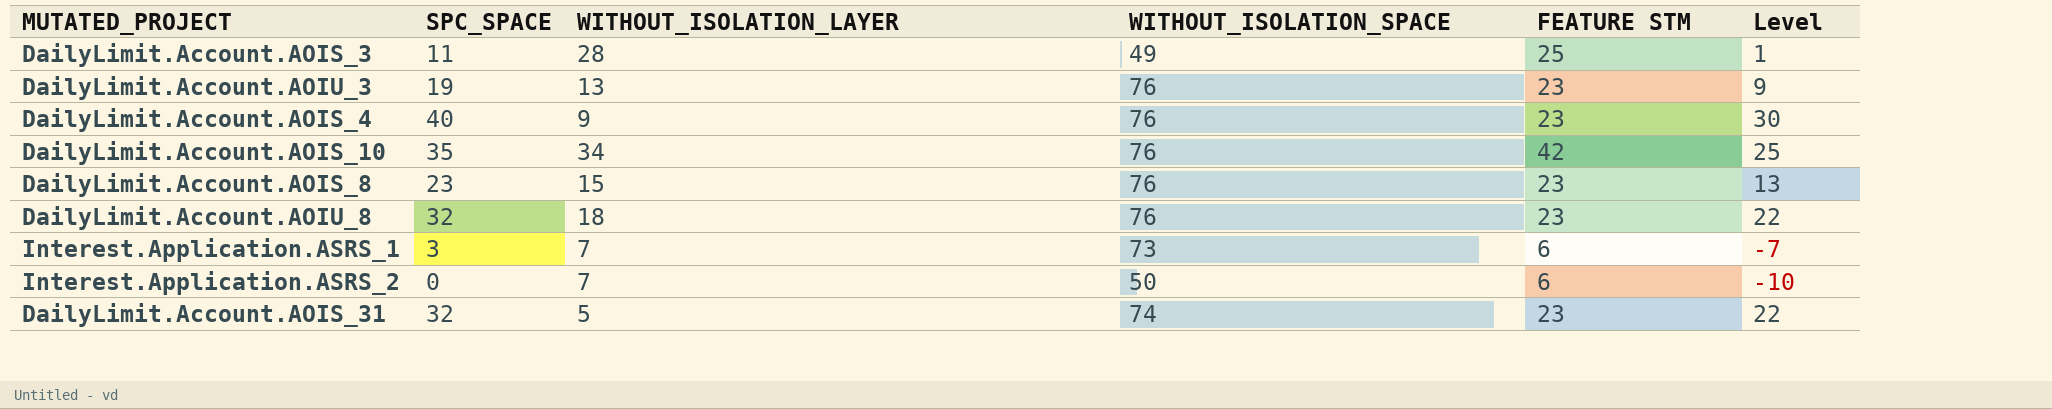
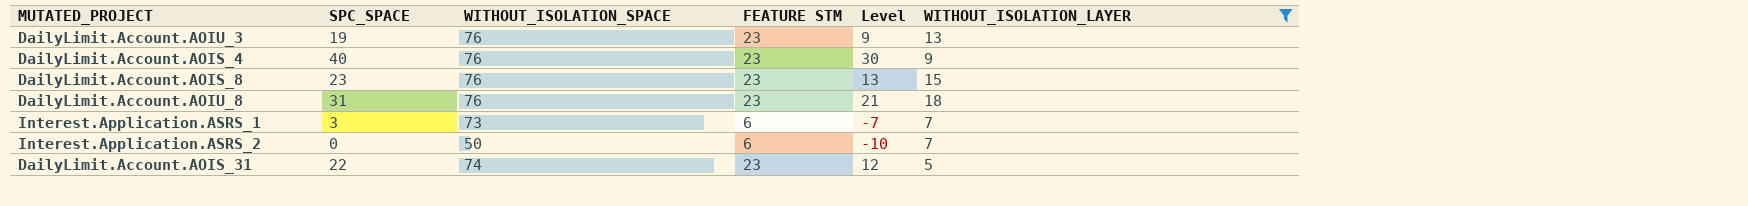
filter: none -> WITHOUT_ISOLATION_LAYER <= 18
column WITHOUT_ISOLATION_LAYER | position: 3 -> 6
DailyLimit.Account.AOIU_8 | SPC_SPACE: 32 -> 31
DailyLimit.Account.AOIU_8 | Level: 22 -> 21
DailyLimit.Account.AOIS_31 | SPC_SPACE: 32 -> 22
DailyLimit.Account.AOIS_31 | Level: 22 -> 12

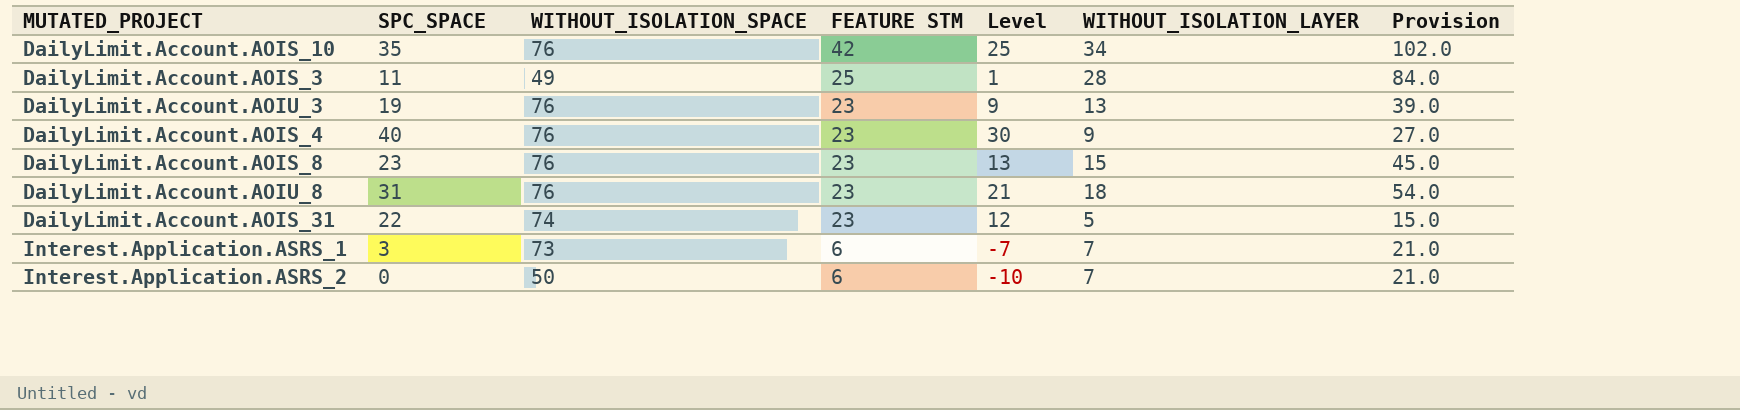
filter: WITHOUT_ISOLATION_LAYER <= 18 -> none
row order: none -> FEATURE STM descending
column Provision | formula: none -> [WITHOUT_ISOLATION_LAYER] * 3

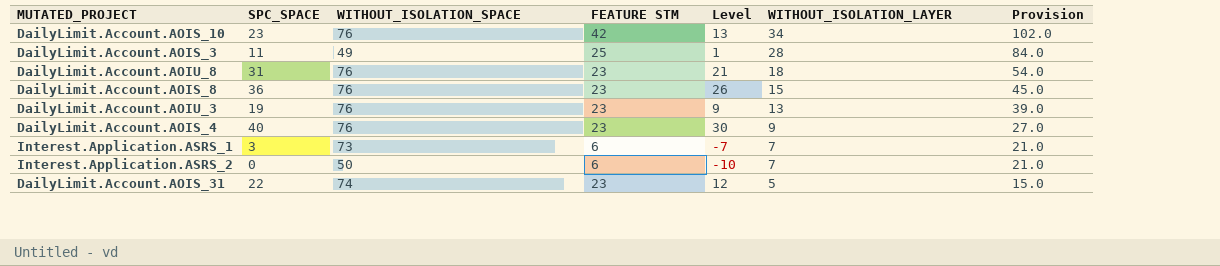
row order: FEATURE STM descending -> WITHOUT_ISOLATION_LAYER descending
DailyLimit.Account.AOIS_10 | SPC_SPACE: 35 -> 23
DailyLimit.Account.AOIS_10 | Level: 25 -> 13
DailyLimit.Account.AOIS_8 | SPC_SPACE: 23 -> 36
DailyLimit.Account.AOIS_8 | Level: 13 -> 26

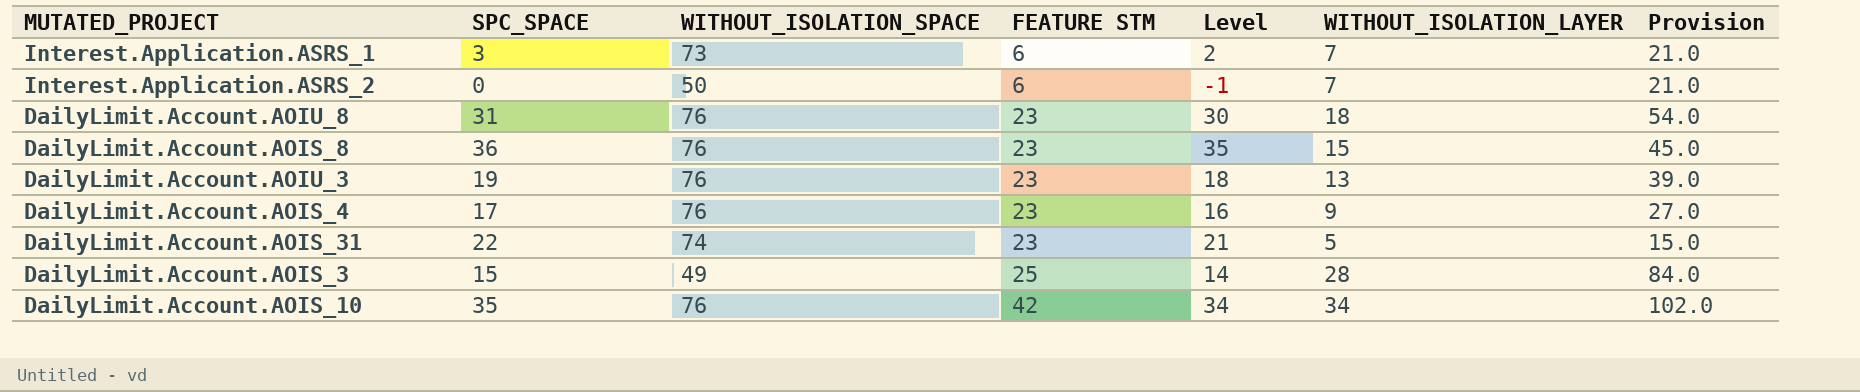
row order: WITHOUT_ISOLATION_LAYER descending -> FEATURE STM ascending
column Level | formula: [SPC_SPACE] - 10 -> [SPC_SPACE] - 1
DailyLimit.Account.AOIS_4 | SPC_SPACE: 40 -> 17
DailyLimit.Account.AOIS_3 | SPC_SPACE: 11 -> 15
DailyLimit.Account.AOIS_10 | SPC_SPACE: 23 -> 35

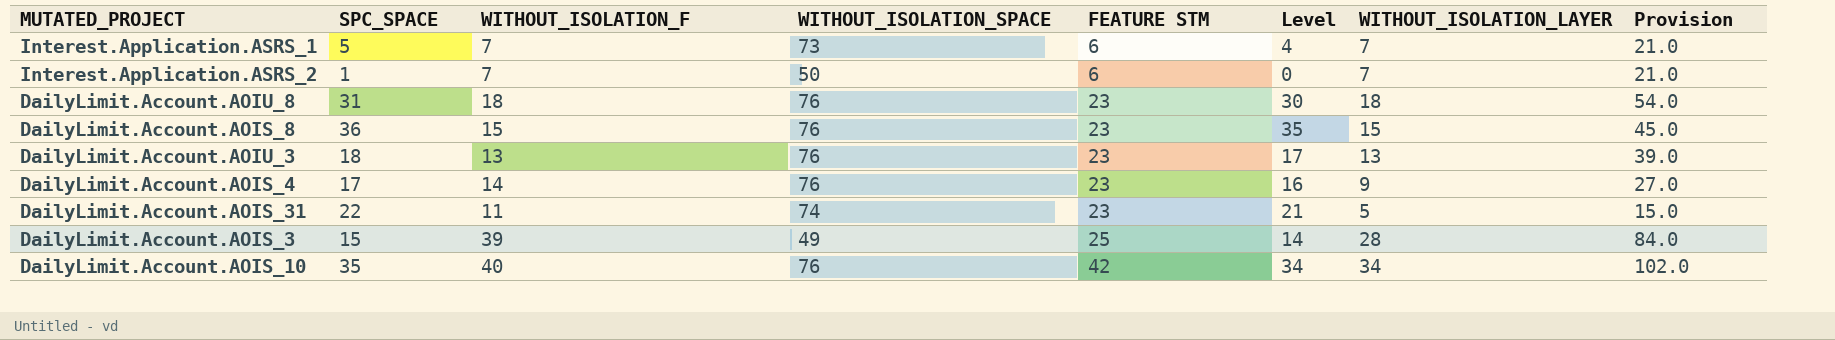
column WITHOUT_ISOLATION_F | position: none -> 3
Interest.Application.ASRS_1 | SPC_SPACE: 3 -> 5
Interest.Application.ASRS_1 | Level: 2 -> 4
Interest.Application.ASRS_2 | SPC_SPACE: 0 -> 1
Interest.Application.ASRS_2 | Level: -1 -> 0
DailyLimit.Account.AOIU_3 | SPC_SPACE: 19 -> 18
DailyLimit.Account.AOIU_3 | Level: 18 -> 17

